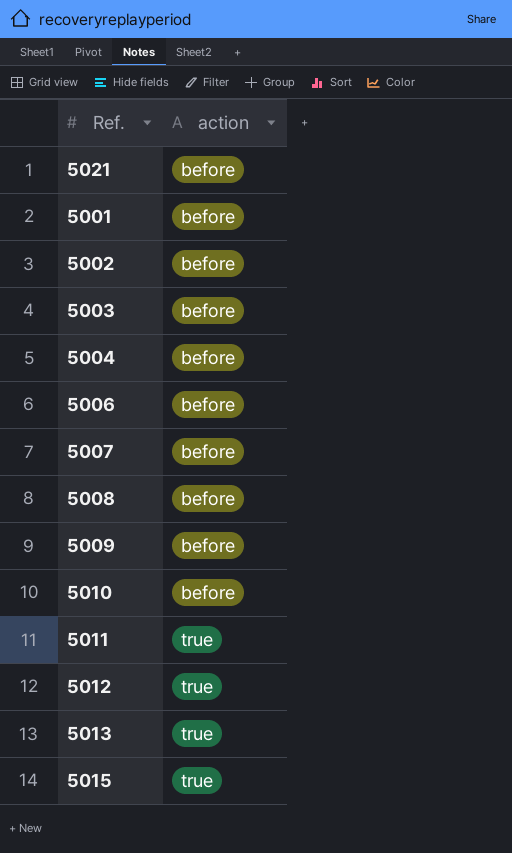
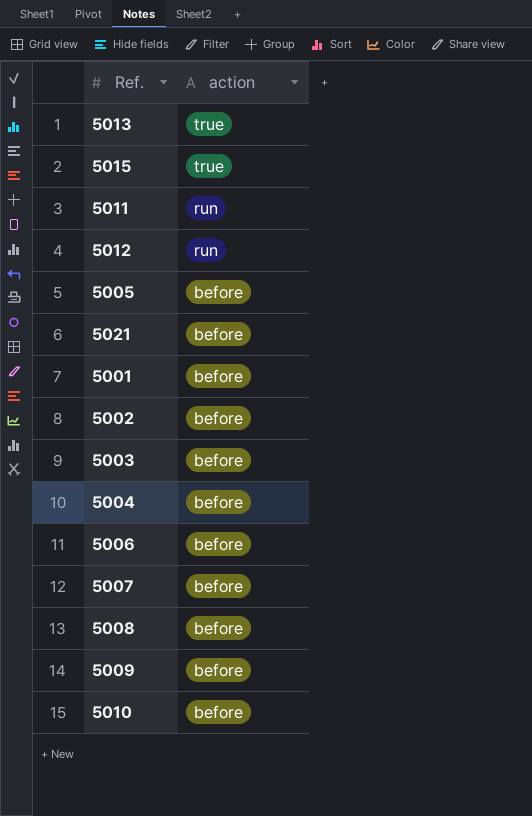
row order: action ascending -> action descending
5011 | action: true -> run
5012 | action: true -> run
row 5005: none -> before

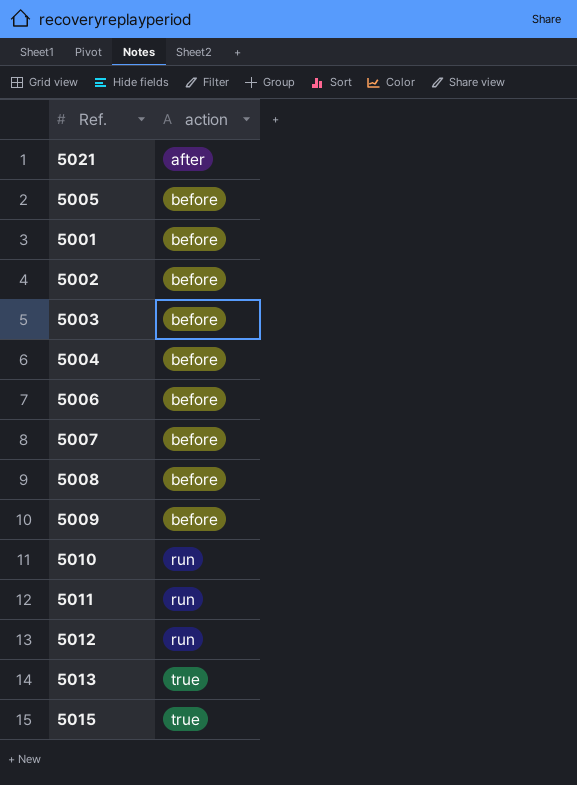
row order: action descending -> action ascending
5021 | action: before -> after
5010 | action: before -> run

